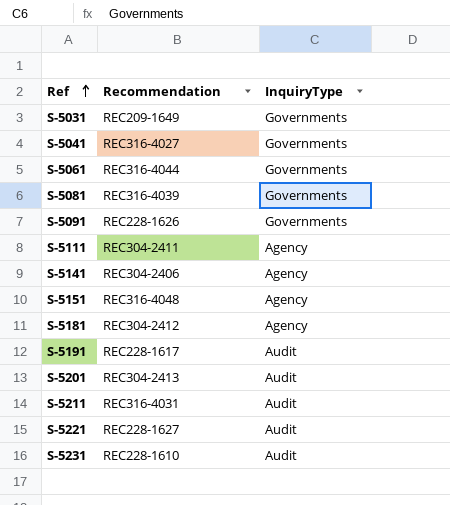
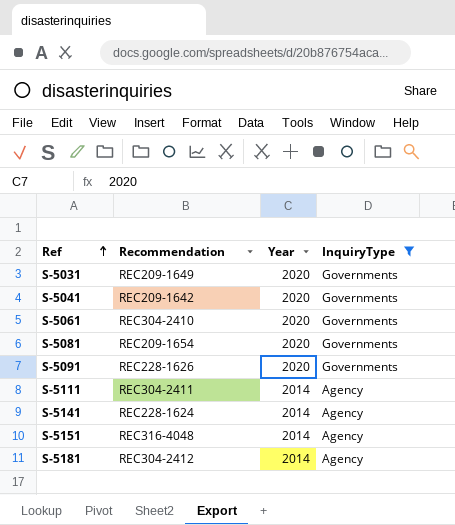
filter: none -> InquiryType != Audit
column Year | position: none -> 3
S-5041 | Recommendation: REC316-4027 -> REC209-1642
S-5061 | Recommendation: REC316-4044 -> REC304-2410
S-5081 | Recommendation: REC316-4039 -> REC209-1654
S-5141 | Recommendation: REC304-2406 -> REC228-1624

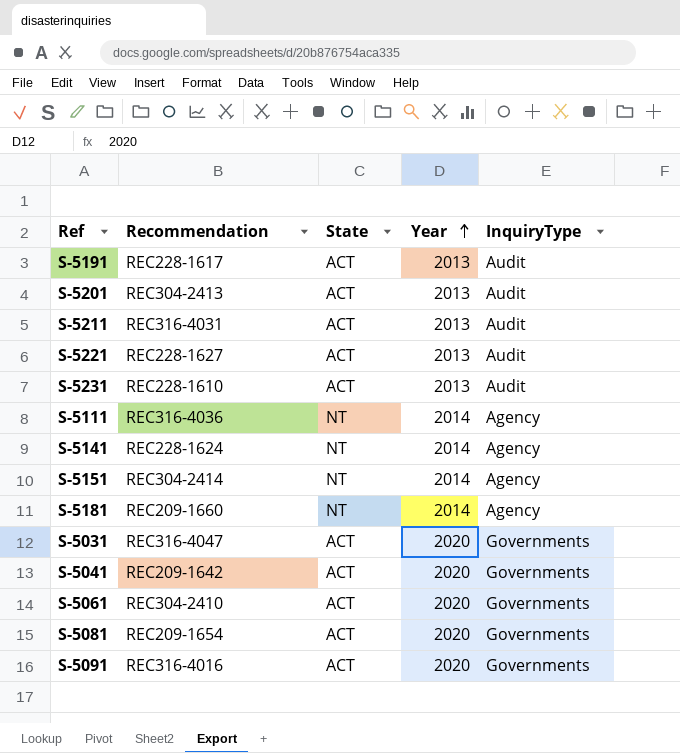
filter: InquiryType != Audit -> none
row order: Ref ascending -> Year ascending
column State | position: none -> 3
S-5111 | Recommendation: REC304-2411 -> REC316-4036
S-5151 | Recommendation: REC316-4048 -> REC304-2414
S-5181 | Recommendation: REC304-2412 -> REC209-1660
S-5031 | Recommendation: REC209-1649 -> REC316-4047
S-5091 | Recommendation: REC228-1626 -> REC316-4016

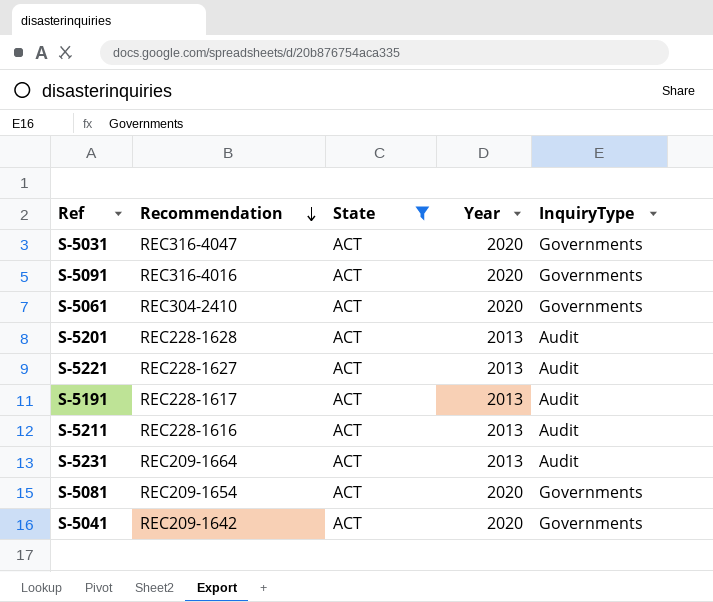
filter: none -> State = ACT
row order: Year ascending -> Recommendation descending
S-5201 | Recommendation: REC304-2413 -> REC228-1628
S-5211 | Recommendation: REC316-4031 -> REC228-1616
S-5231 | Recommendation: REC228-1610 -> REC209-1664

